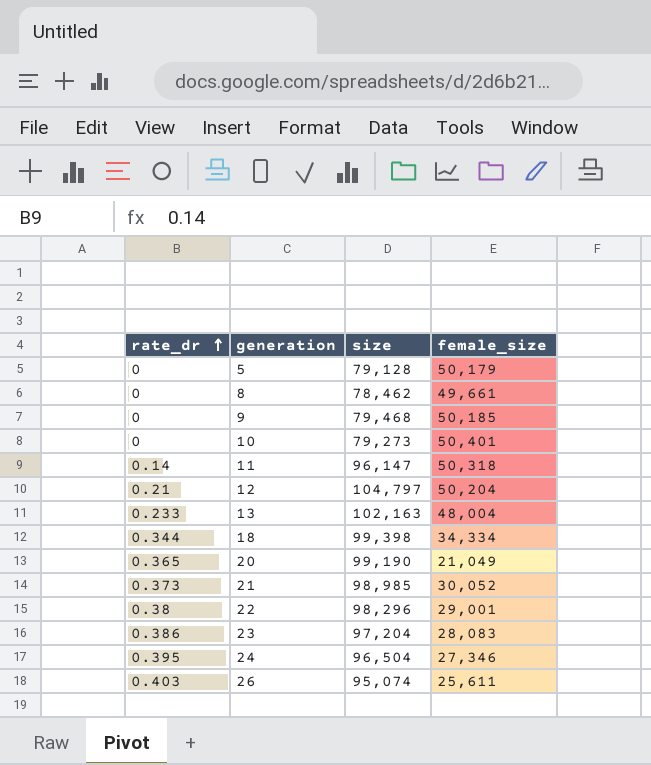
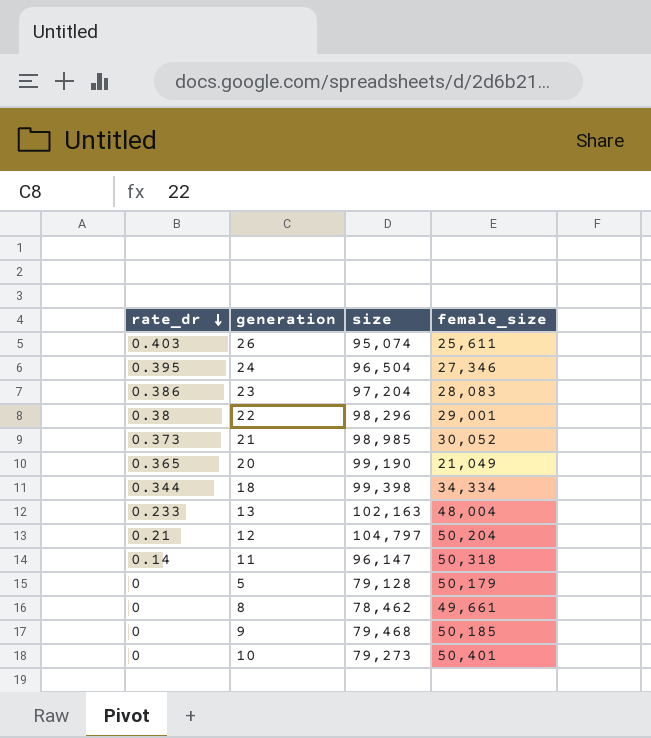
row order: rate_dr ascending -> rate_dr descending

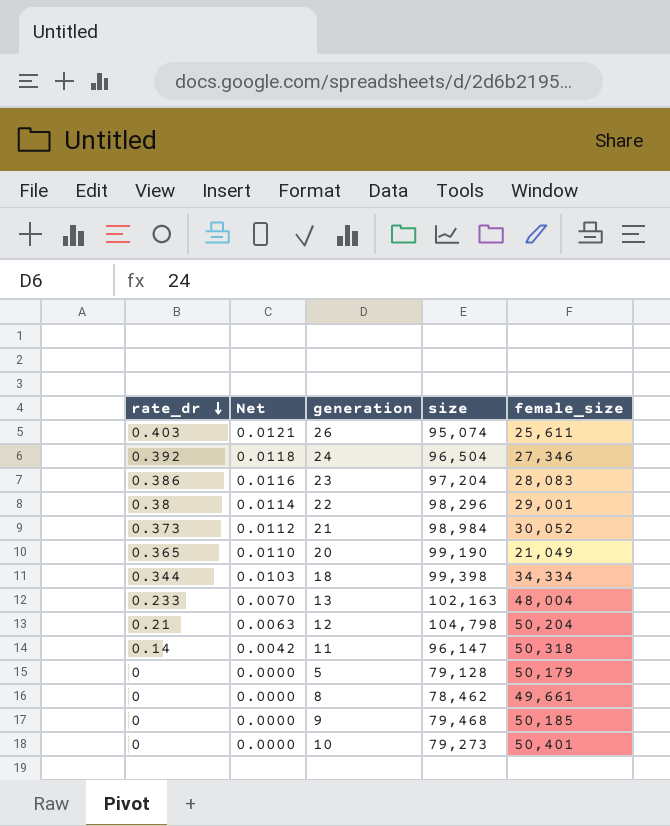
column Net | formula: none -> [rate_dr] * 0.03
24 | rate_dr: 0.395 -> 0.392
21 | size: 98,985 -> 98,984
12 | size: 104,797 -> 104,798

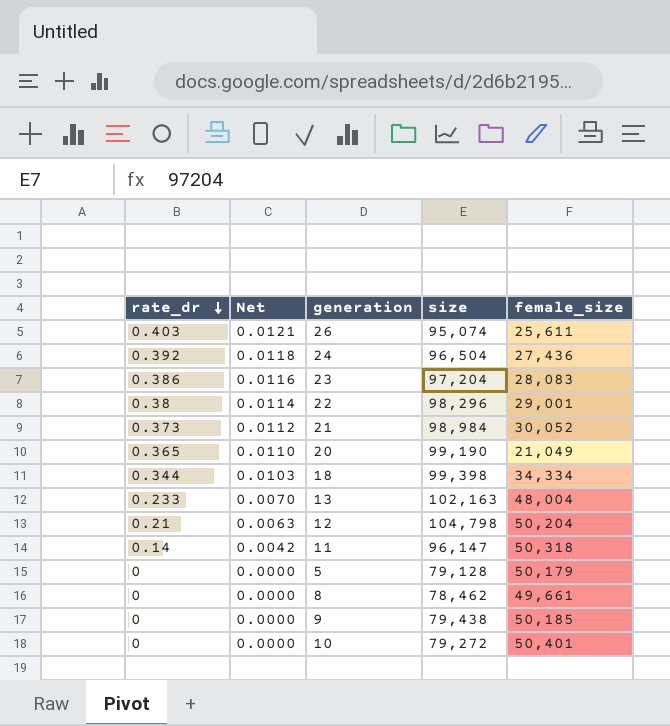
24 | female_size: 27,346 -> 27,436
9 | size: 79,468 -> 79,438
10 | size: 79,273 -> 79,272

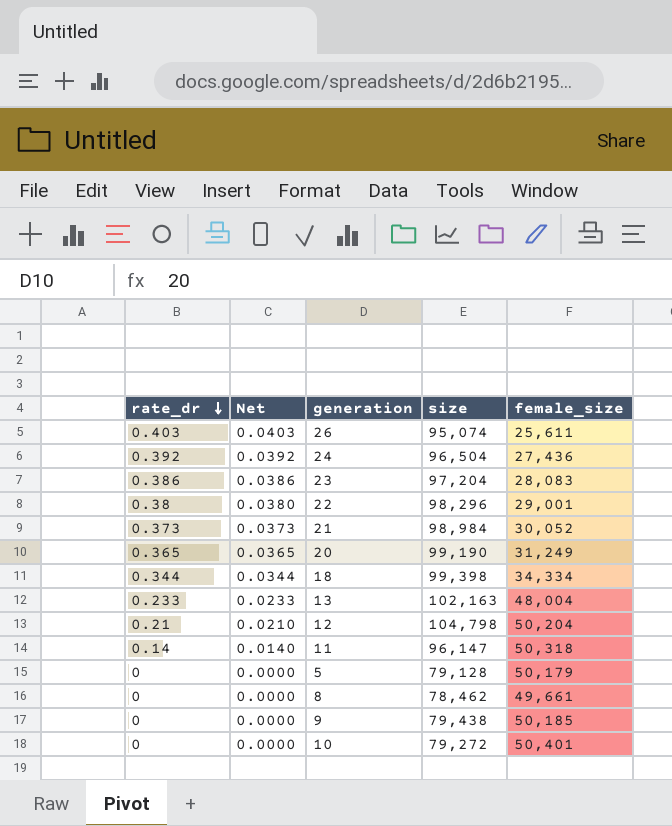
column Net | formula: [rate_dr] * 0.03 -> [rate_dr] * 0.1
20 | female_size: 21,049 -> 31,249

